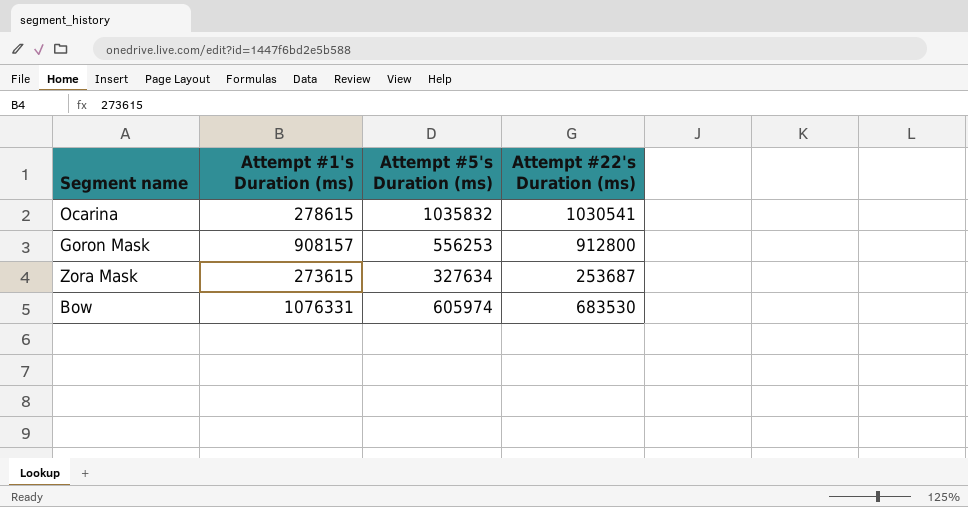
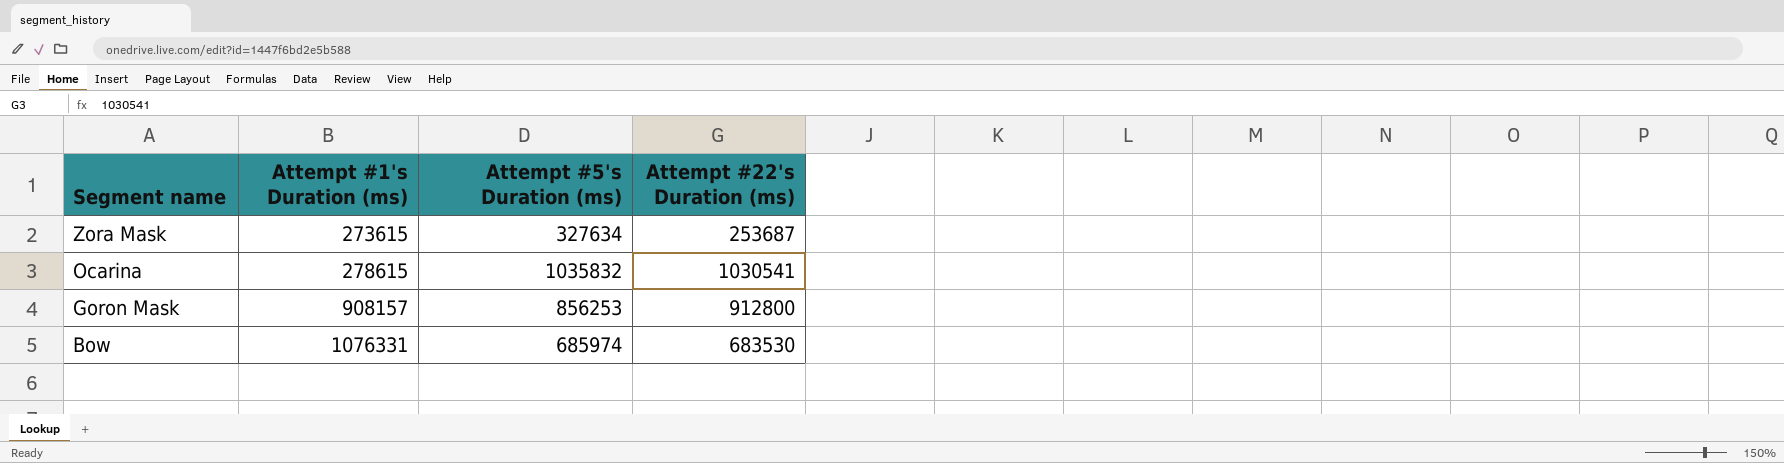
row order: none -> Segment name descending
Goron Mask | Attempt #5's Duration (ms): 556253 -> 856253
Bow | Attempt #5's Duration (ms): 605974 -> 685974

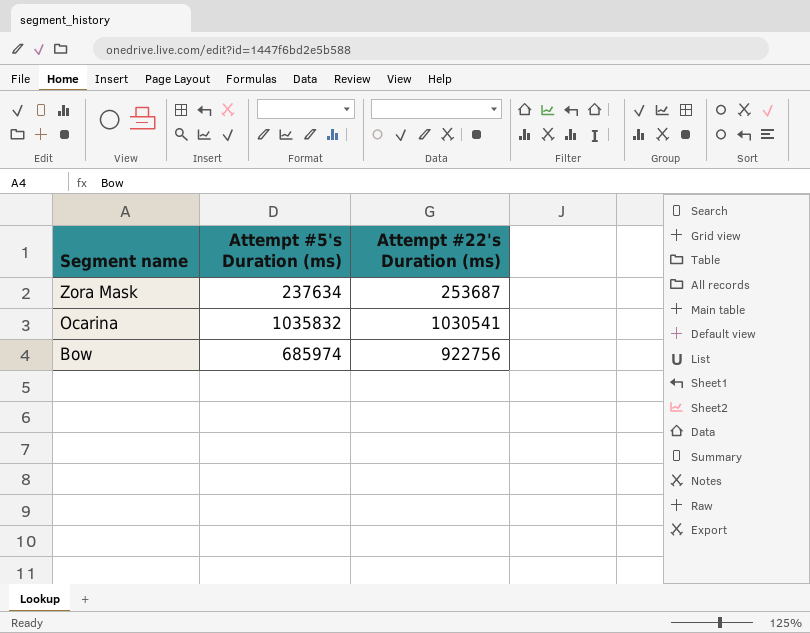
column Attempt #1's Duration (ms) | position: 2 -> none
row Goron Mask: 908157 | 856253 | 912800 -> none
Zora Mask | Attempt #5's Duration (ms): 327634 -> 237634
Bow | Attempt #22's Duration (ms): 683530 -> 922756

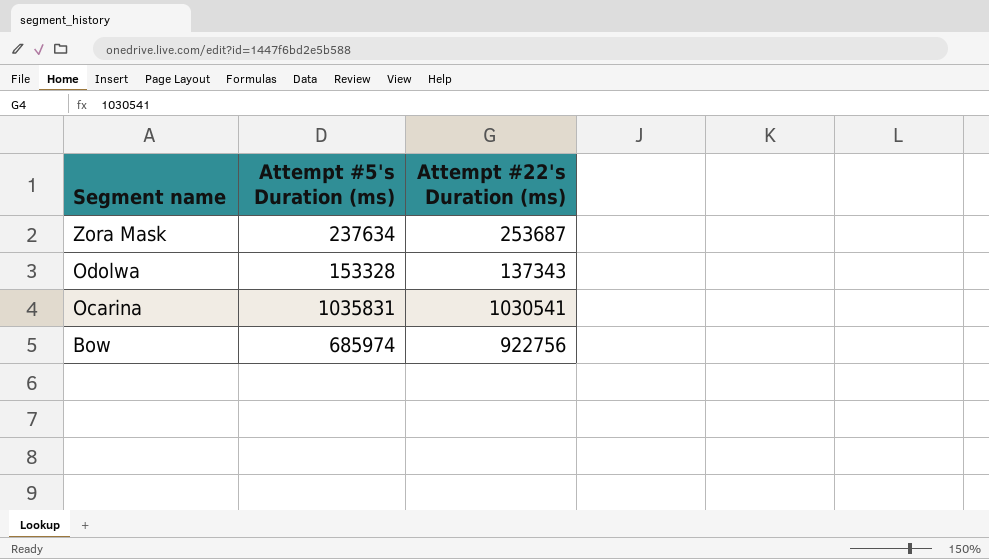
row Odolwa: none -> 153328 | 137343
Ocarina | Attempt #5's Duration (ms): 1035832 -> 1035831

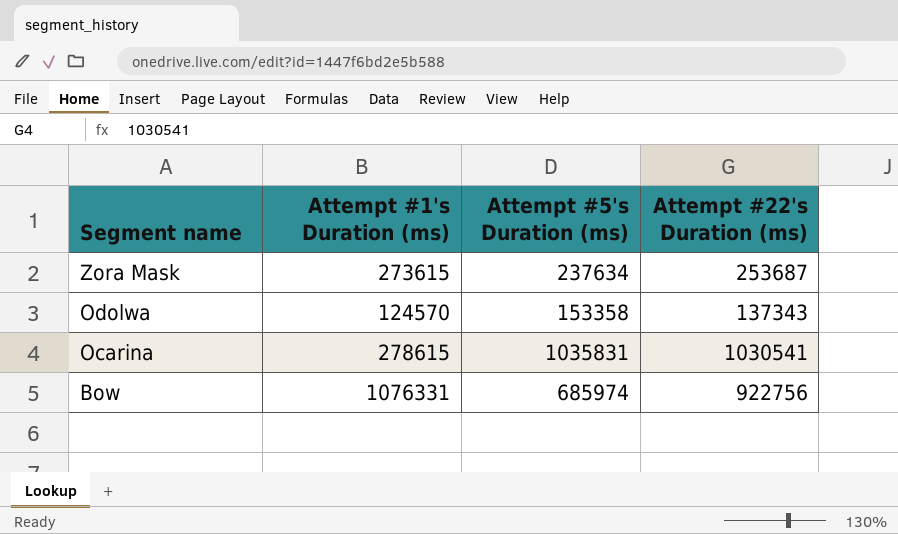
column Attempt #1's Duration (ms) | position: none -> 2
Odolwa | Attempt #5's Duration (ms): 153328 -> 153358

